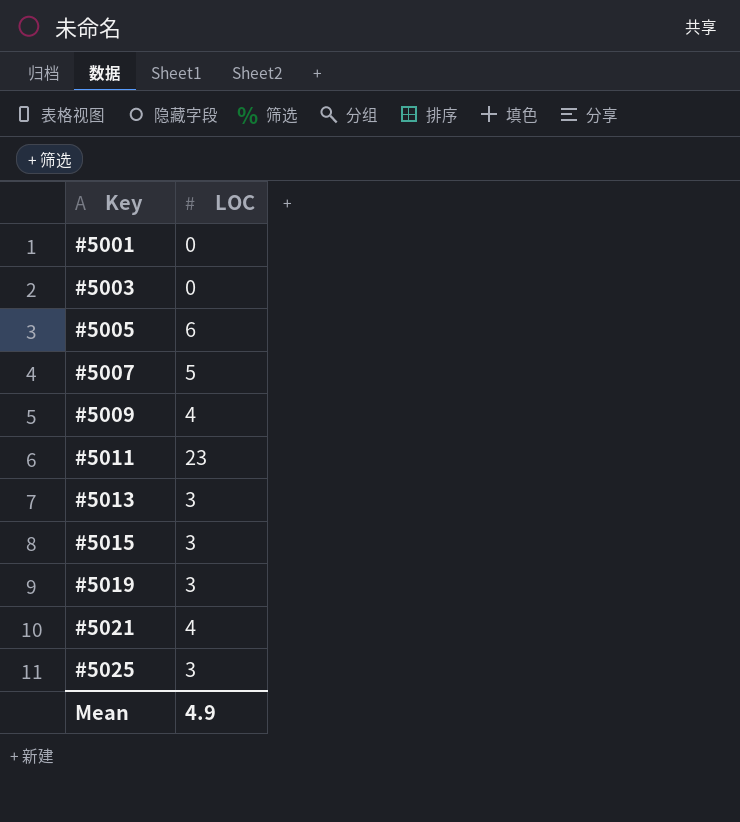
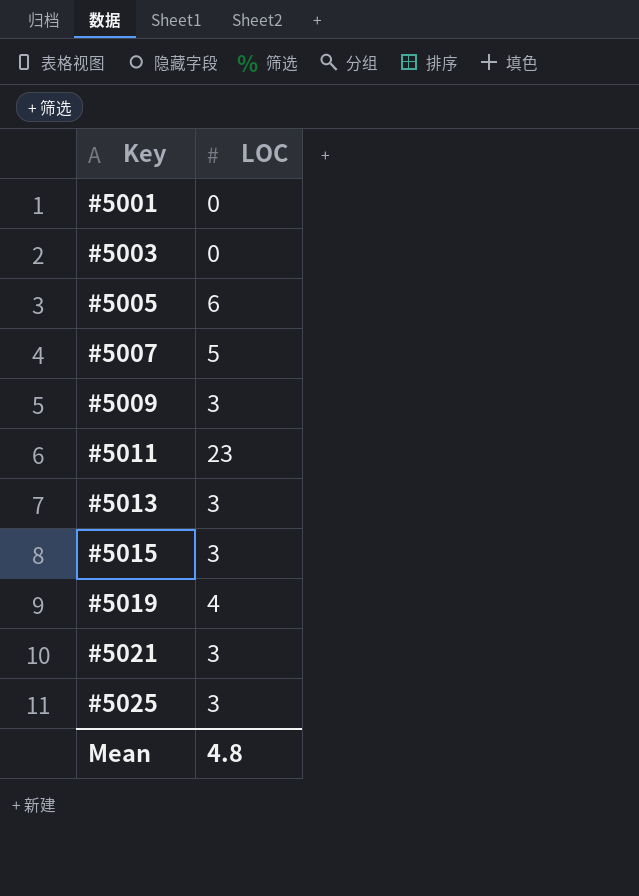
#5009 | LOC: 4 -> 3
#5019 | LOC: 3 -> 4
#5021 | LOC: 4 -> 3
Mean | LOC: 4.9 -> 4.8

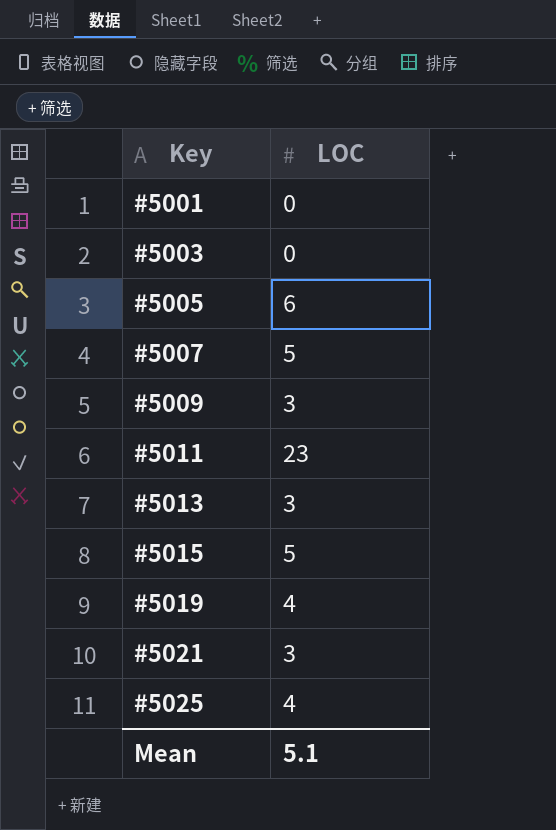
#5015 | LOC: 3 -> 5
#5025 | LOC: 3 -> 4
Mean | LOC: 4.8 -> 5.1

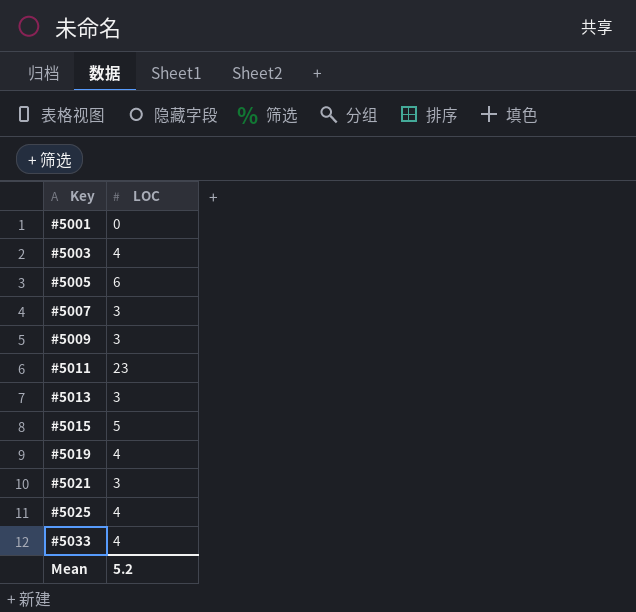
#5003 | LOC: 0 -> 4
#5007 | LOC: 5 -> 3
row #5033: none -> 4
Mean | LOC: 5.1 -> 5.2

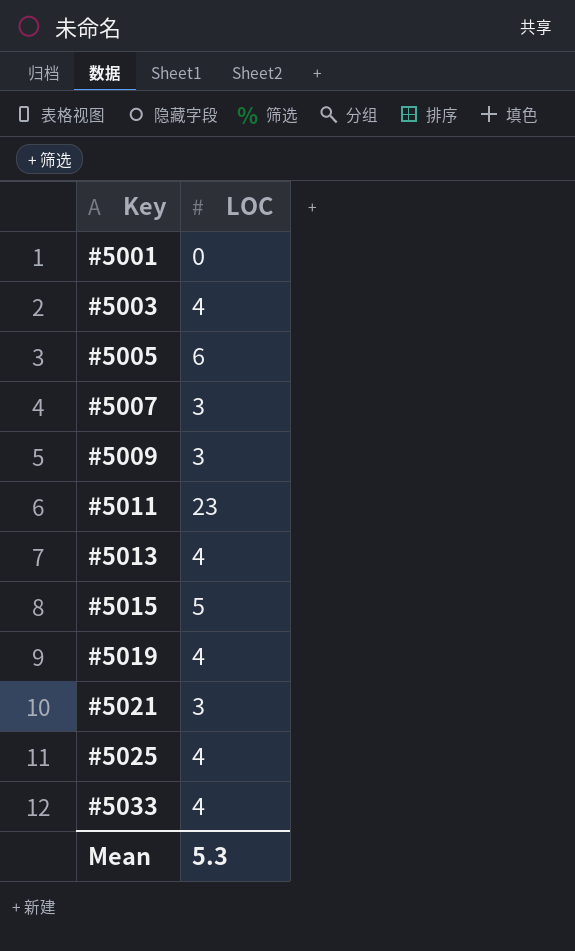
#5013 | LOC: 3 -> 4
Mean | LOC: 5.2 -> 5.3

